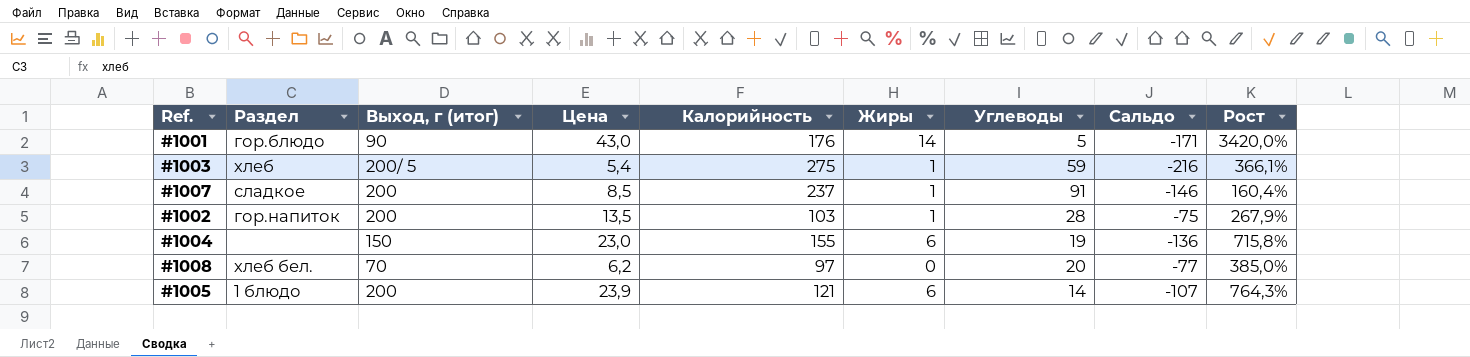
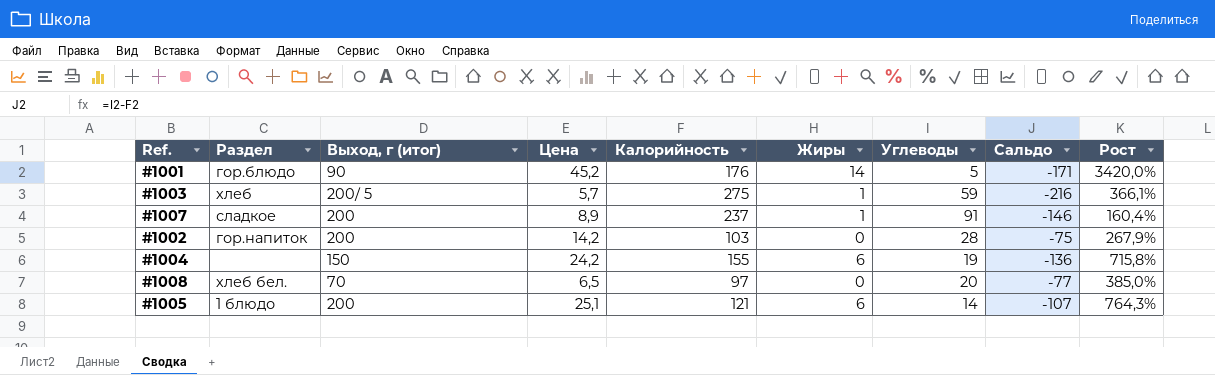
#1001 | Цена: 43,0 -> 45,2
#1003 | Цена: 5,4 -> 5,7
#1007 | Цена: 8,5 -> 8,9
#1002 | Цена: 13,5 -> 14,2
#1002 | Жиры: 1 -> 0
#1004 | Цена: 23,0 -> 24,2
#1008 | Цена: 6,2 -> 6,5
#1005 | Цена: 23,9 -> 25,1

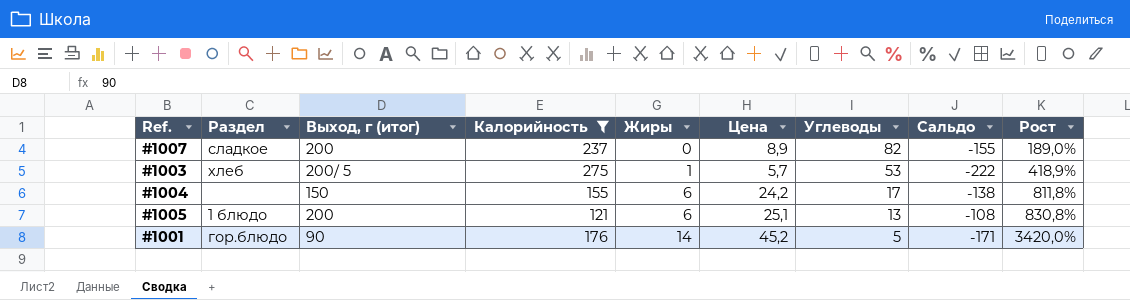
filter: none -> Калорийность >= 121
row order: none -> Жиры ascending
column Цена | position: 4 -> 6
#1007 | Жиры: 1 -> 0
#1007 | Углеводы: 91 -> 82
#1007 | Сальдо: -146 -> -155
#1007 | Рост: 160,4% -> 189,0%
#1003 | Углеводы: 59 -> 53
#1003 | Сальдо: -216 -> -222
#1003 | Рост: 366,1% -> 418,9%
#1004 | Углеводы: 19 -> 17
#1004 | Сальдо: -136 -> -138
#1004 | Рост: 715,8% -> 811,8%
#1005 | Углеводы: 14 -> 13
#1005 | Сальдо: -107 -> -108
#1005 | Рост: 764,3% -> 830,8%

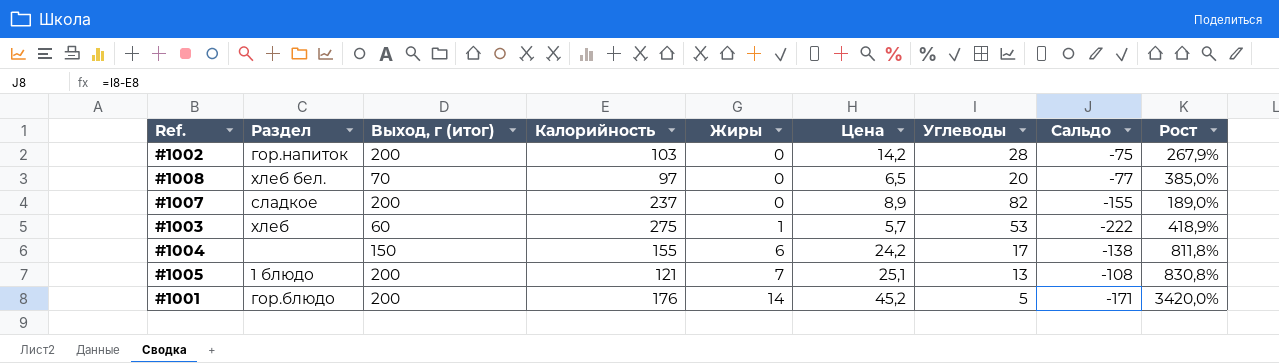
filter: Калорийность >= 121 -> none
#1003 | Выход, г (итог): 200/ 5 -> 60
#1005 | Жиры: 6 -> 7
#1001 | Выход, г (итог): 90 -> 200

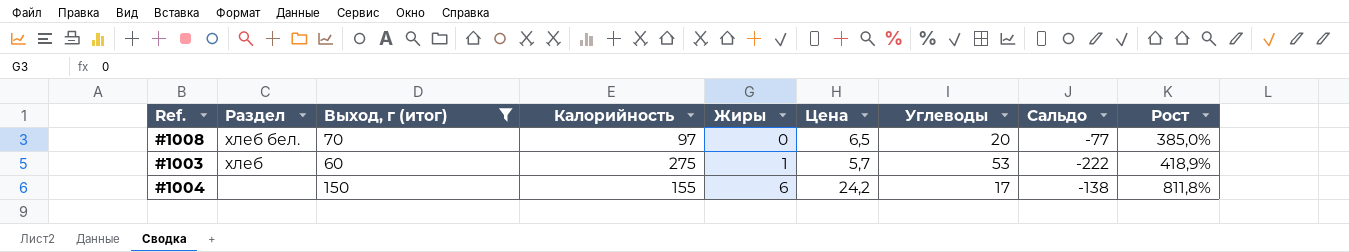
filter: none -> Выход, г (итог) != 200

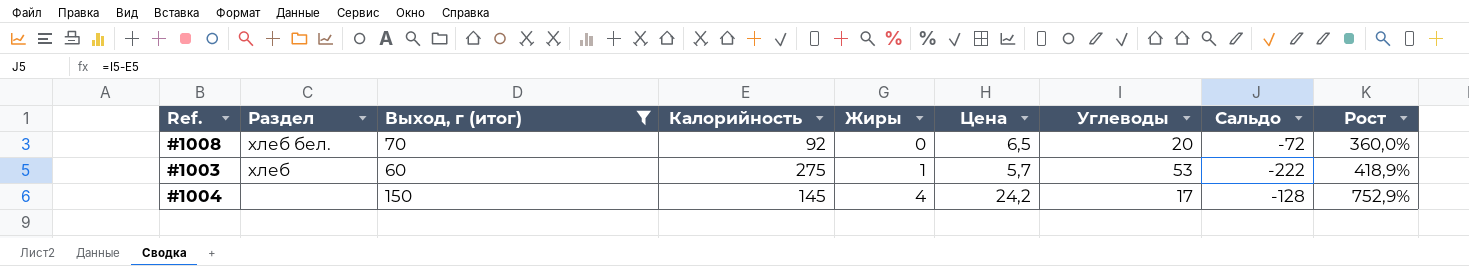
#1008 | Калорийность: 97 -> 92
#1008 | Сальдо: -77 -> -72
#1008 | Рост: 385,0% -> 360,0%
#1004 | Калорийность: 155 -> 145
#1004 | Жиры: 6 -> 4
#1004 | Сальдо: -138 -> -128
#1004 | Рост: 811,8% -> 752,9%

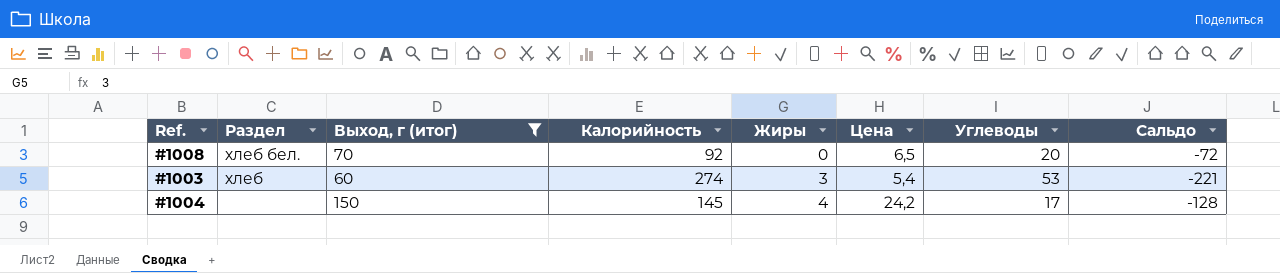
column Рост | formula: ([Калорийность] - [Углеводы]) / [Углеводы] -> none
#1003 | Калорийность: 275 -> 274
#1003 | Жиры: 1 -> 3
#1003 | Цена: 5,7 -> 5,4
#1003 | Сальдо: -222 -> -221

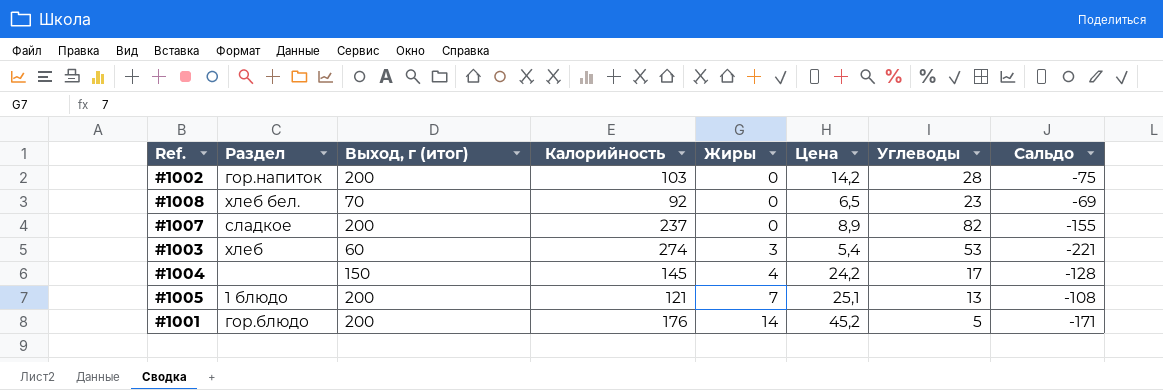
filter: Выход, г (итог) != 200 -> none
#1008 | Углеводы: 20 -> 23
#1008 | Сальдо: -72 -> -69

